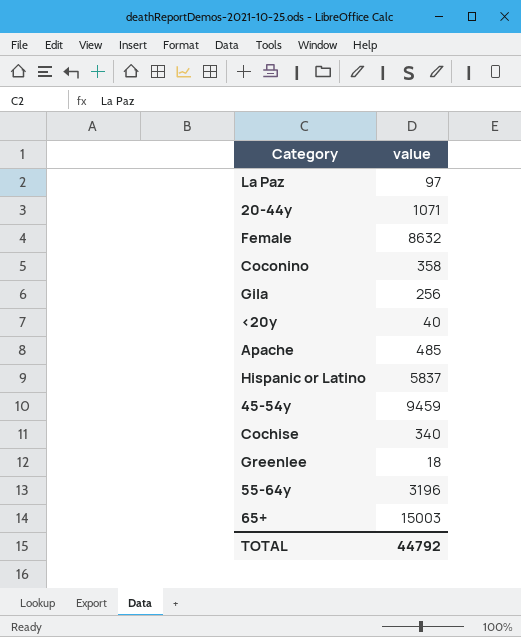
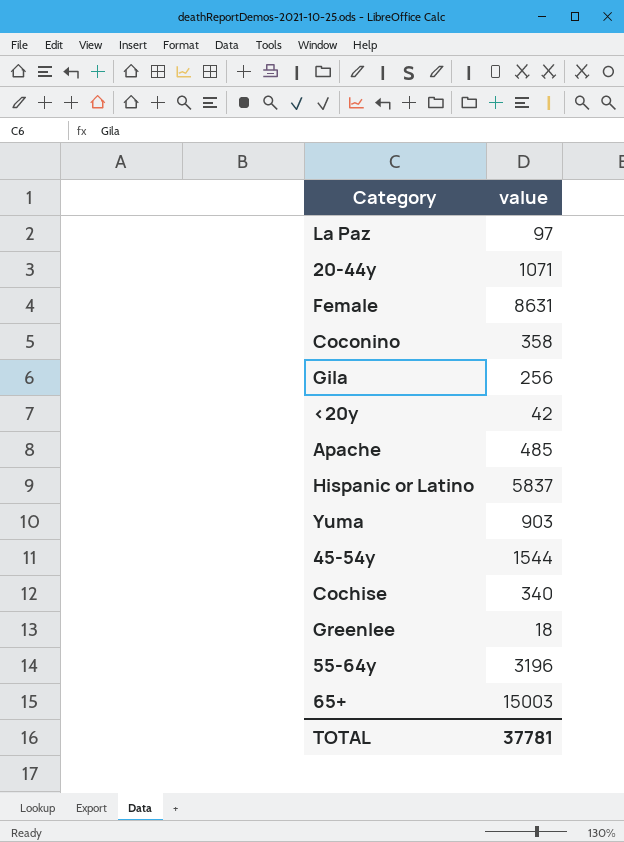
Female | value: 8632 -> 8631
<20y | value: 40 -> 42
row Yuma: none -> 903
45-54y | value: 9459 -> 1544
TOTAL | value: 44792 -> 37781

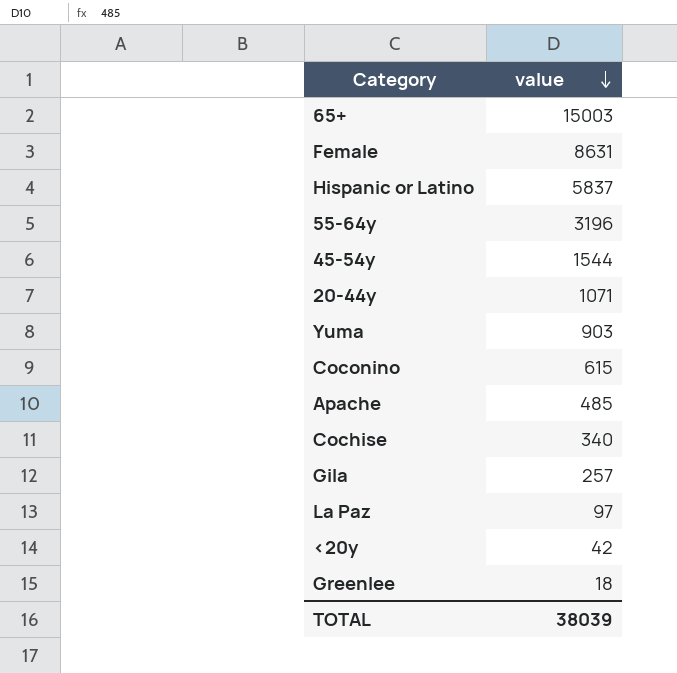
row order: none -> value descending
Coconino | value: 358 -> 615
Gila | value: 256 -> 257
TOTAL | value: 37781 -> 38039

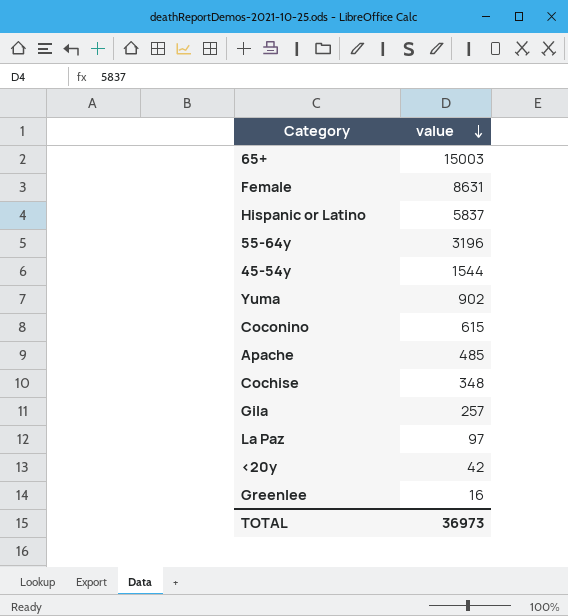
row 20-44y: 1071 -> none
Yuma | value: 903 -> 902
Cochise | value: 340 -> 348
Greenlee | value: 18 -> 16
TOTAL | value: 38039 -> 36973

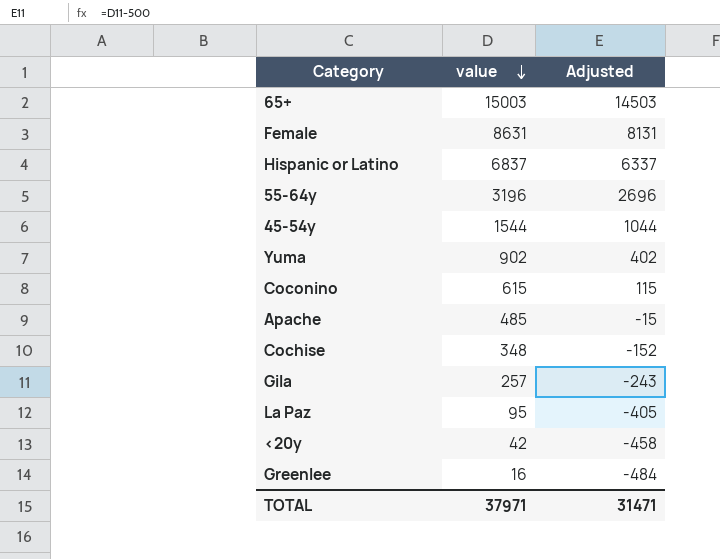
column Adjusted | formula: none -> [value] - 500
Hispanic or Latino | value: 5837 -> 6837
La Paz | value: 97 -> 95
TOTAL | value: 36973 -> 37971

